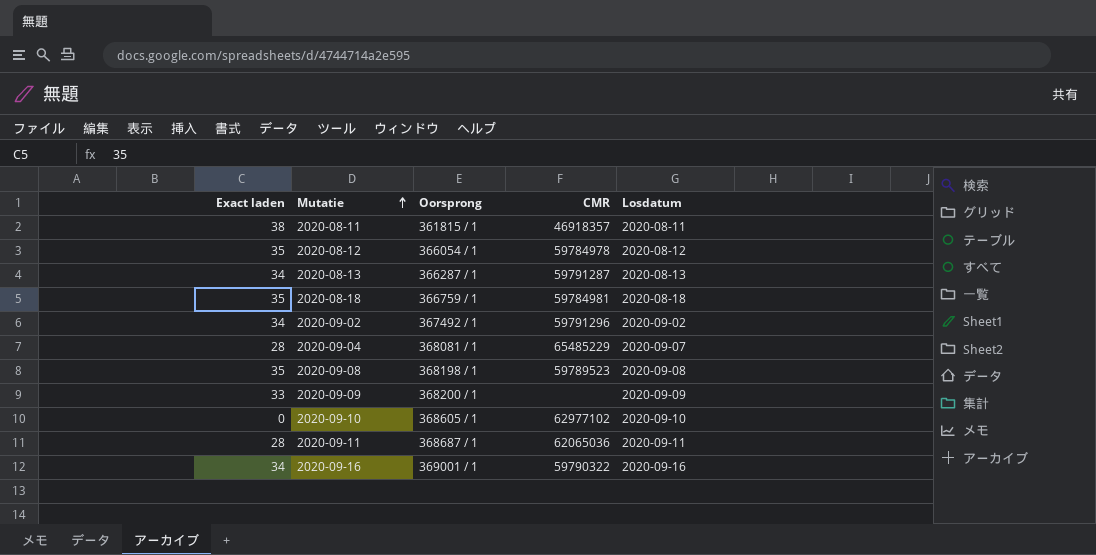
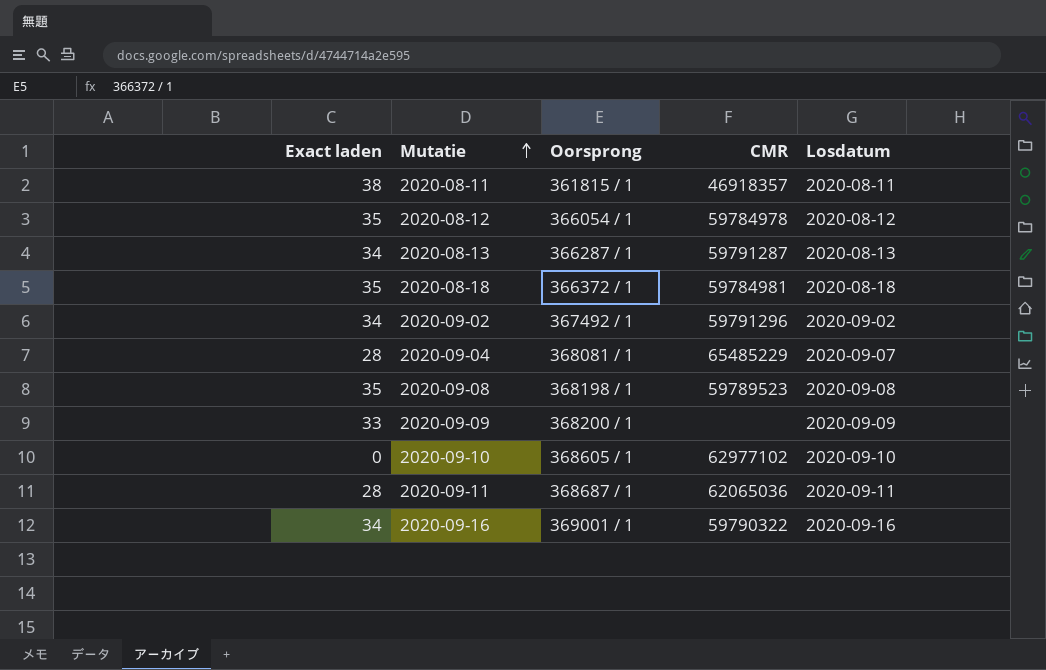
2020-08-18 | Oorsprong: 366759 / 1 -> 366372 / 1

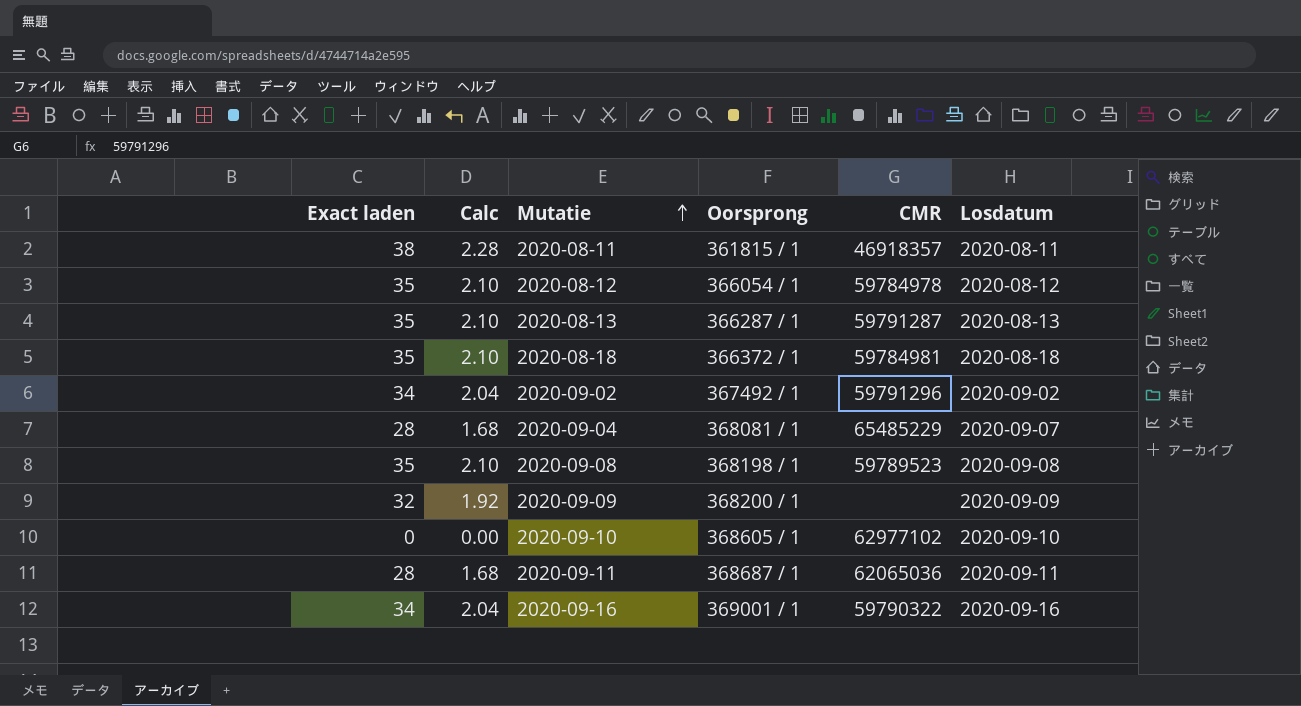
column Calc | formula: none -> [Exact laden] * 0.06
2020-08-13 | Exact laden: 34 -> 35
2020-09-09 | Exact laden: 33 -> 32

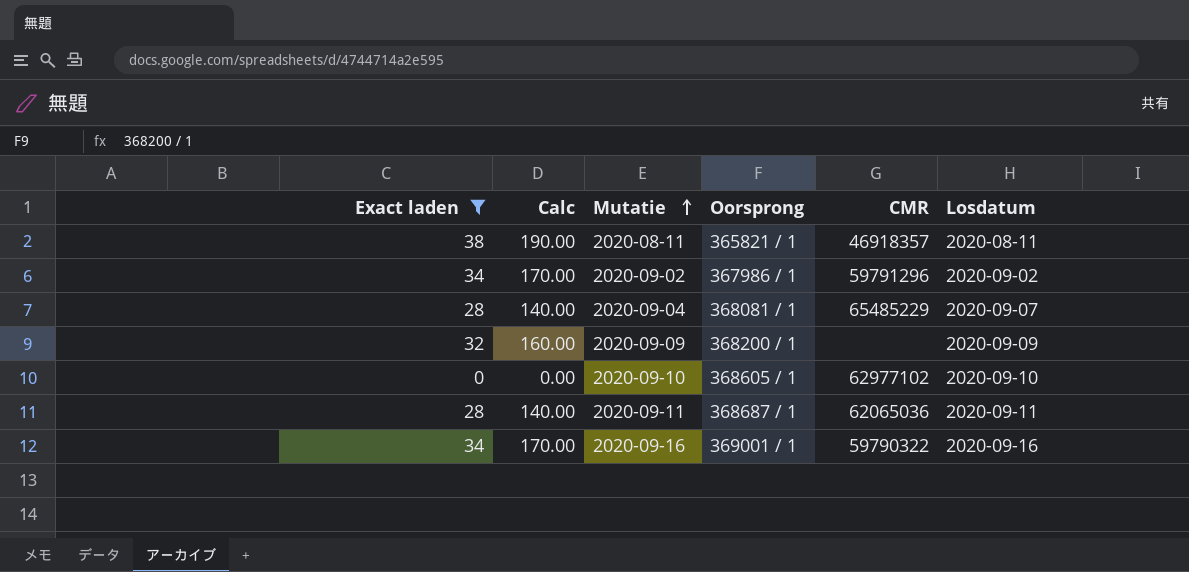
filter: none -> Exact laden != 35
column Calc | formula: [Exact laden] * 0.06 -> [Exact laden] * 5
2020-08-11 | Oorsprong: 361815 / 1 -> 365821 / 1
2020-09-02 | Oorsprong: 367492 / 1 -> 367986 / 1

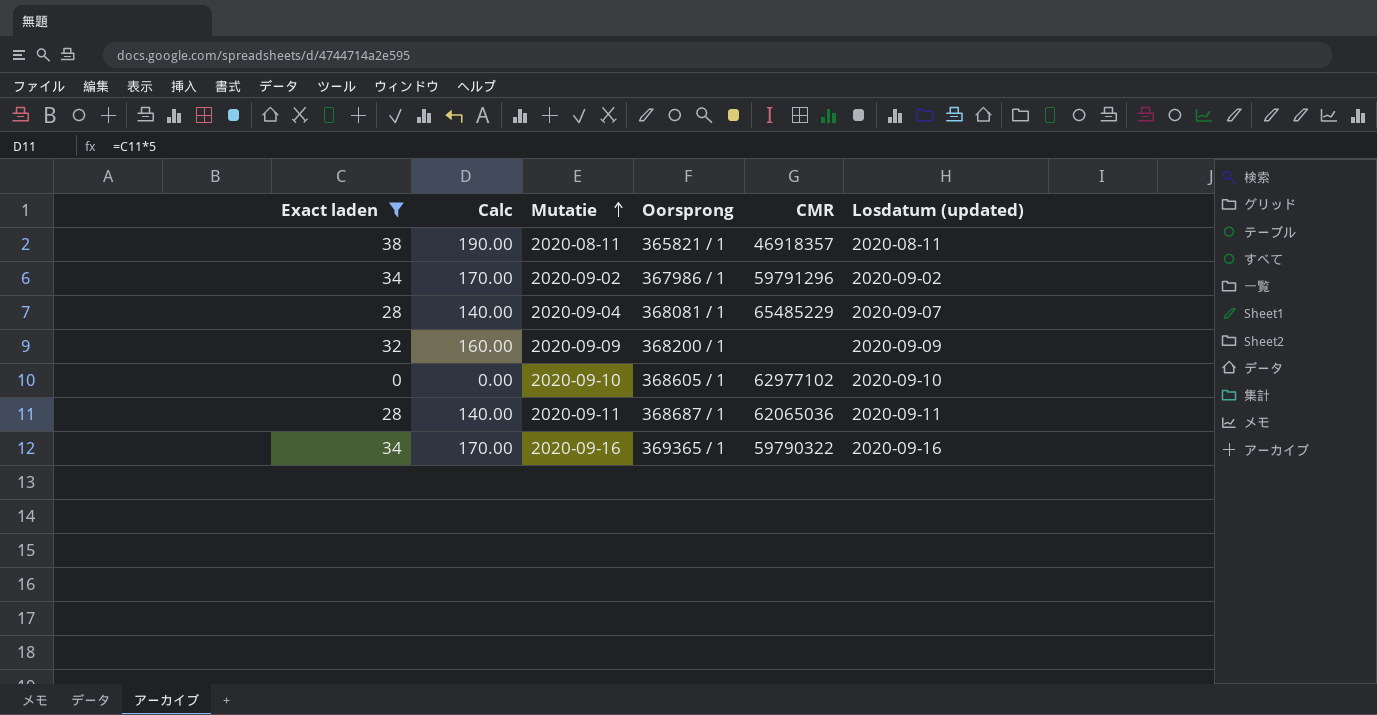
column name: Losdatum -> Losdatum (updated)
2020-09-16 | Oorsprong: 369001 / 1 -> 369365 / 1

